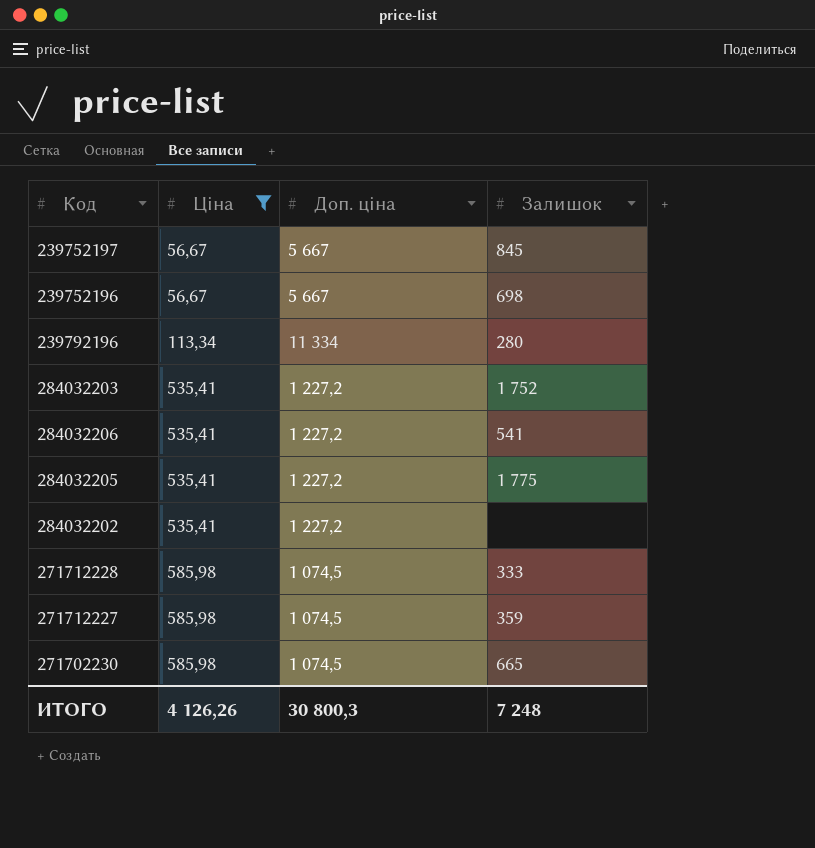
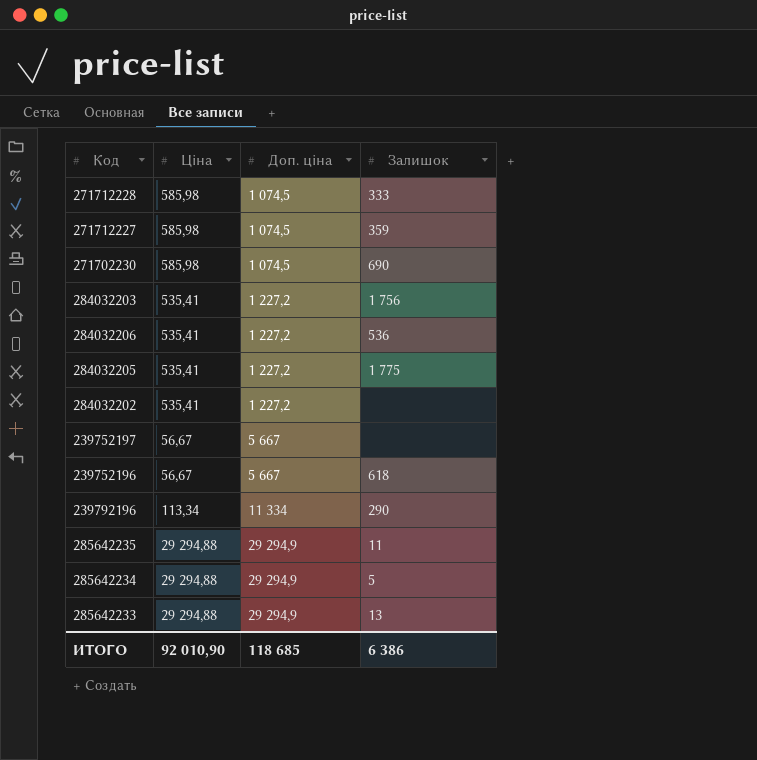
filter: Ціна != 29 294,88 -> none
row order: Ціна ascending -> Доп. ціна ascending
271702230 | Залишок: 665 -> 690
284032203 | Залишок: 1 752 -> 1 756
284032206 | Залишок: 541 -> 536
239752197 | Залишок: 845 -> none
239752196 | Залишок: 698 -> 618
239792196 | Залишок: 280 -> 290
ИТОГО | Ціна: 4 126,26 -> 92 010,90
ИТОГО | Доп. ціна: 30 800,3 -> 118 685
ИТОГО | Залишок: 7 248 -> 6 386

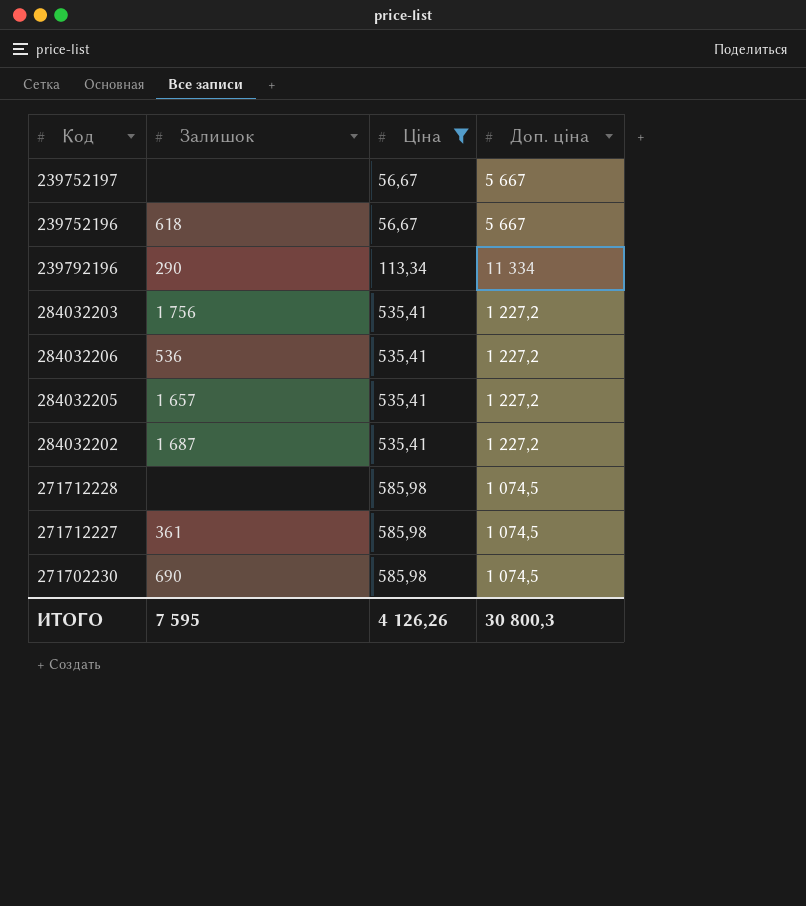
filter: none -> Ціна != 29 294,88
row order: Доп. ціна ascending -> Ціна ascending
column Залишок | position: 4 -> 2
284032205 | Залишок: 1 775 -> 1 657
284032202 | Залишок: none -> 1 687
271712228 | Залишок: 333 -> none
271712227 | Залишок: 359 -> 361
ИТОГО | Залишок: 6 386 -> 7 595
ИТОГО | Ціна: 92 010,90 -> 4 126,26
ИТОГО | Доп. ціна: 118 685 -> 30 800,3

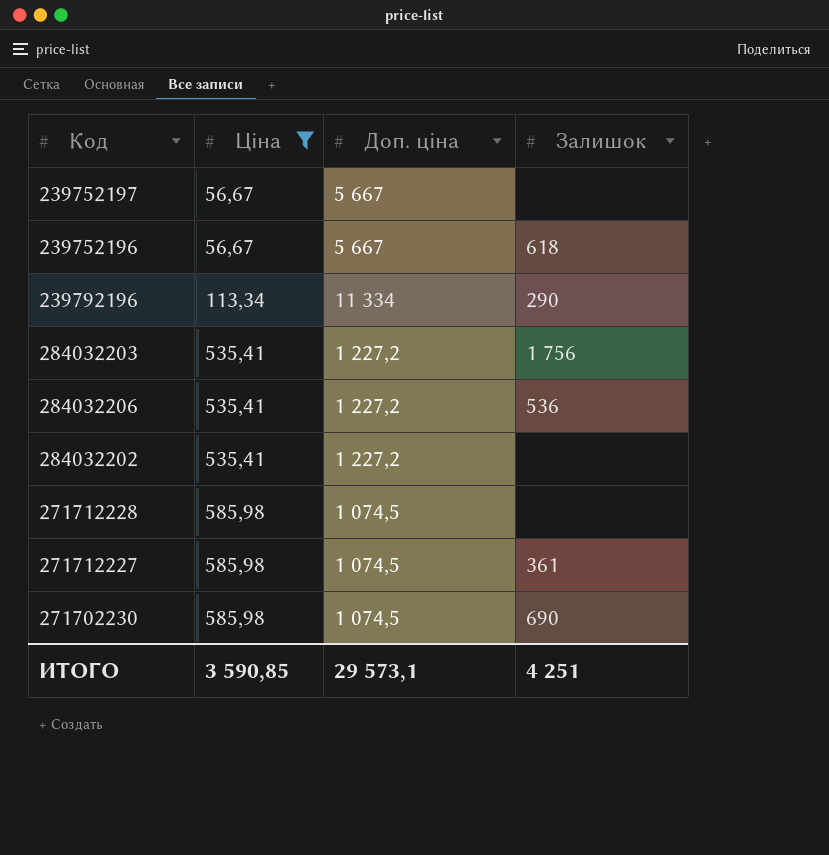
column Залишок | position: 2 -> 4
row 284032205: 1 657 | 535,41 | 1 227,2 -> none
284032202 | Залишок: 1 687 -> none
ИТОГО | Ціна: 4 126,26 -> 3 590,85
ИТОГО | Доп. ціна: 30 800,3 -> 29 573,1
ИТОГО | Залишок: 7 595 -> 4 251

